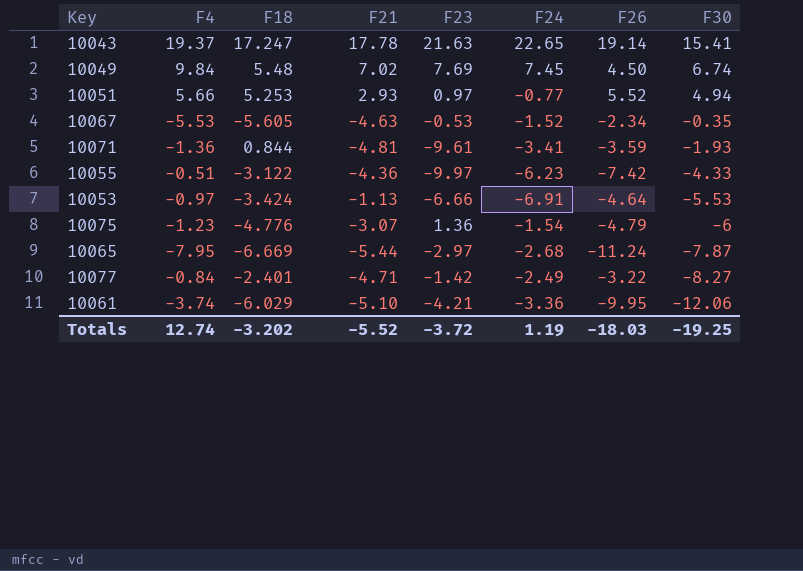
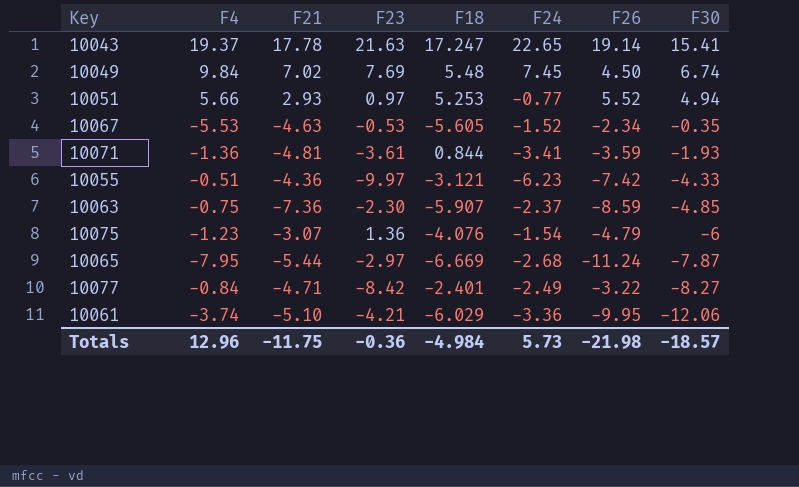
column F18 | position: 3 -> 5
row 10053: -0.97 | -3.424 | -1.13 | -6.66 | -6.91 | -4.64 | -5.53 -> none
10071 | F23: -9.61 -> -3.61
10055 | F18: -3.122 -> -3.121
row 10063: none -> -0.75 | -7.36 | -2.30 | -5.907 | -2.37 | -8.59 | -4.85
10075 | F18: -4.776 -> -4.076
10077 | F23: -1.42 -> -8.42
Totals | F4: 12.74 -> 12.96
Totals | F21: -5.52 -> -11.75
Totals | F23: -3.72 -> -0.36
Totals | F18: -3.202 -> -4.984
Totals | F24: 1.19 -> 5.73
Totals | F26: -18.03 -> -21.98
Totals | F30: -19.25 -> -18.57

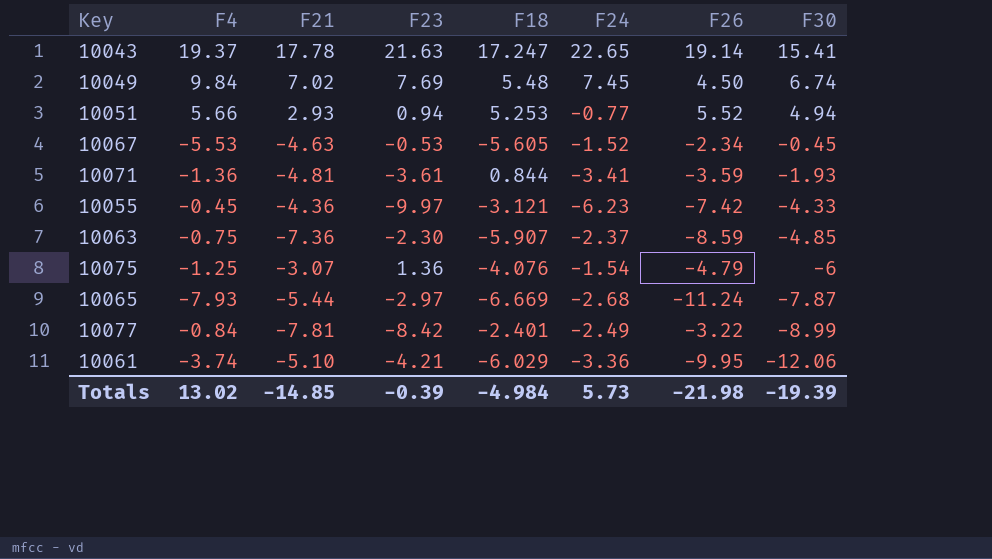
10051 | F23: 0.97 -> 0.94
10067 | F30: -0.35 -> -0.45
10055 | F4: -0.51 -> -0.45
10075 | F4: -1.23 -> -1.25
10065 | F4: -7.95 -> -7.93
10077 | F21: -4.71 -> -7.81
10077 | F30: -8.27 -> -8.99
Totals | F4: 12.96 -> 13.02
Totals | F21: -11.75 -> -14.85
Totals | F23: -0.36 -> -0.39
Totals | F30: -18.57 -> -19.39

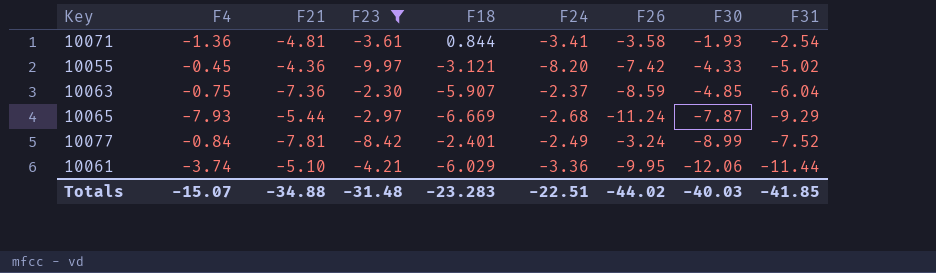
filter: none -> F23 <= -2.30
column F31 | position: none -> 9
10071 | F26: -3.59 -> -3.58
10055 | F24: -6.23 -> -8.20
10077 | F26: -3.22 -> -3.24
Totals | F4: 13.02 -> -15.07
Totals | F21: -14.85 -> -34.88
Totals | F23: -0.39 -> -31.48
Totals | F18: -4.984 -> -23.283
Totals | F24: 5.73 -> -22.51
Totals | F26: -21.98 -> -44.02
Totals | F30: -19.39 -> -40.03

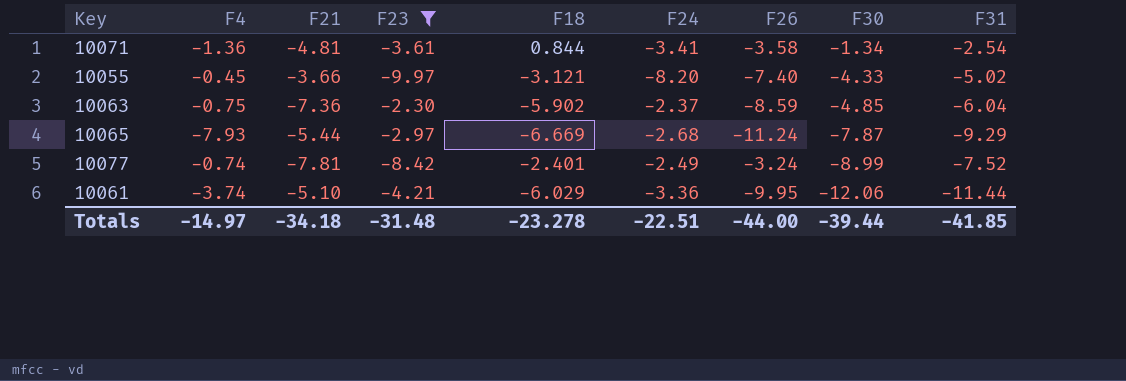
10071 | F30: -1.93 -> -1.34
10055 | F21: -4.36 -> -3.66
10055 | F26: -7.42 -> -7.40
10063 | F18: -5.907 -> -5.902
10077 | F4: -0.84 -> -0.74
Totals | F4: -15.07 -> -14.97
Totals | F21: -34.88 -> -34.18
Totals | F18: -23.283 -> -23.278
Totals | F26: -44.02 -> -44.00
Totals | F30: -40.03 -> -39.44

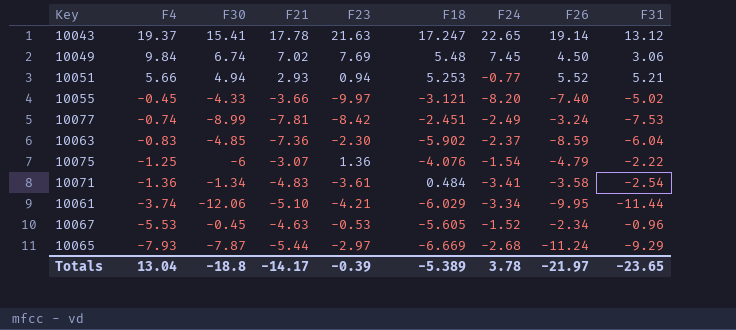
filter: F23 <= -2.30 -> none
row order: F30 descending -> F4 descending
column F30 | position: 8 -> 3
10077 | F18: -2.401 -> -2.451
10077 | F31: -7.52 -> -7.53
10063 | F4: -0.75 -> -0.83
10071 | F21: -4.81 -> -4.83
10071 | F18: 0.844 -> 0.484
10061 | F24: -3.36 -> -3.34
Totals | F4: -14.97 -> 13.04
Totals | F30: -39.44 -> -18.8
Totals | F21: -34.18 -> -14.17
Totals | F23: -31.48 -> -0.39
Totals | F18: -23.278 -> -5.389
Totals | F24: -22.51 -> 3.78
Totals | F26: -44.00 -> -21.97
Totals | F31: -41.85 -> -23.65

